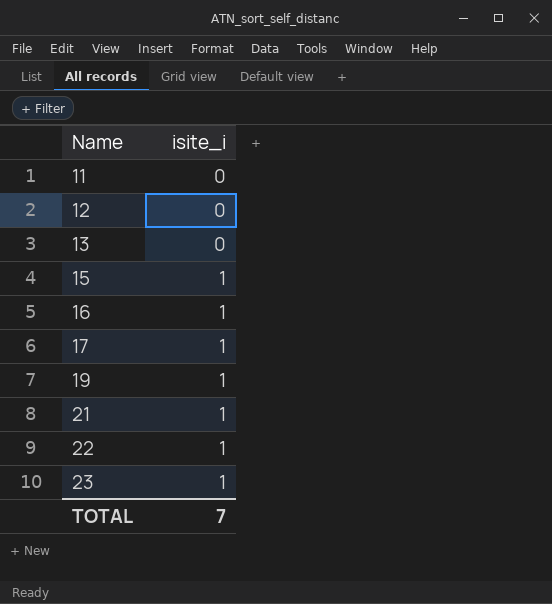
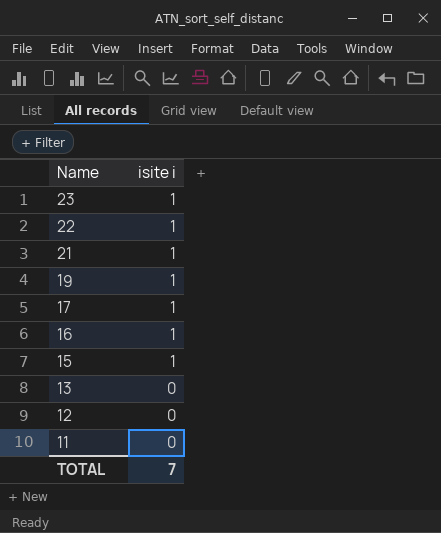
row order: Name ascending -> Name descending
column name: isite_i -> isite i

